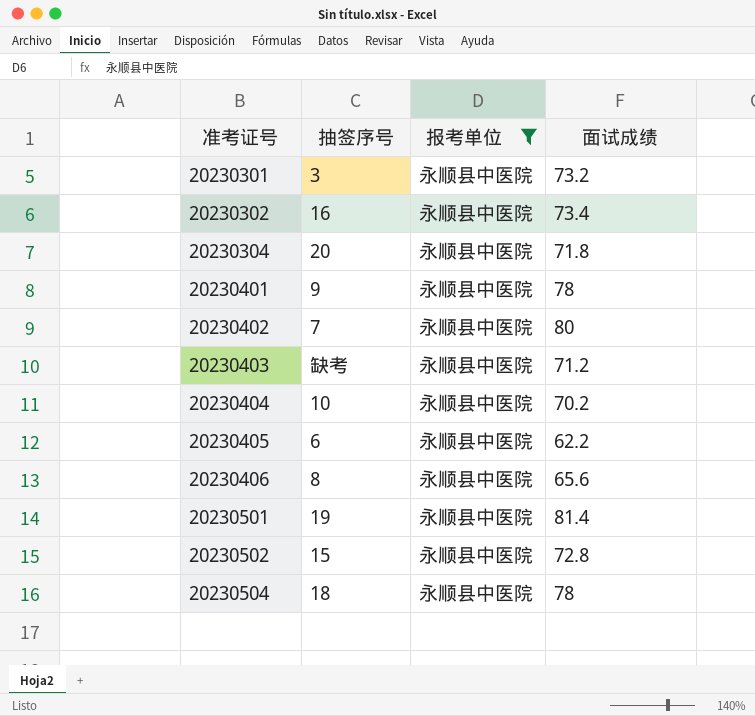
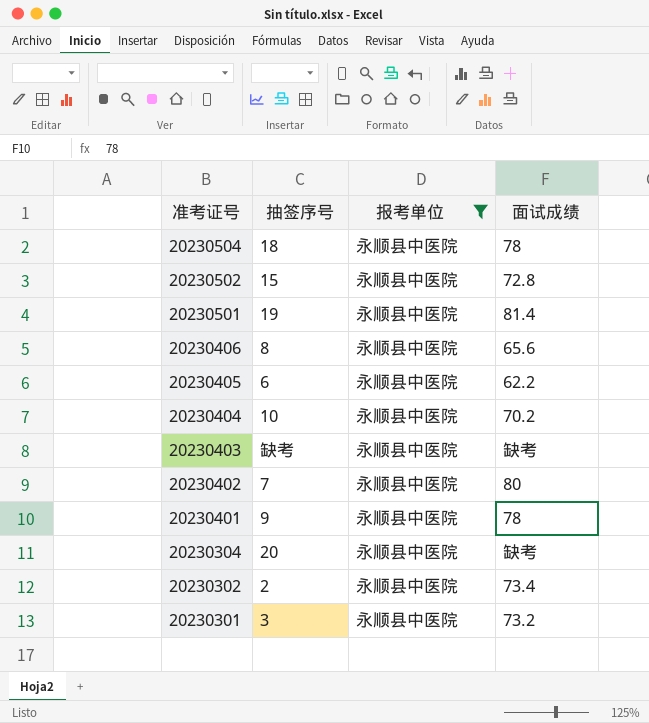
row order: 准考证号 ascending -> 准考证号 descending
20230403 | 面试成绩: 71.2 -> 缺考
20230304 | 面试成绩: 71.8 -> 缺考
20230302 | 抽签序号: 16 -> 2

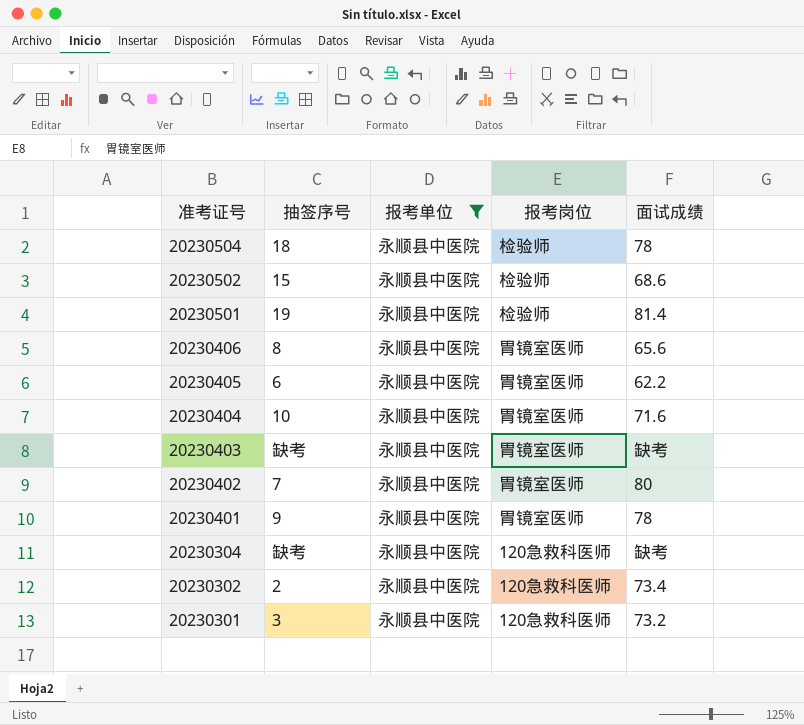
column 报考岗位 | position: none -> 4
20230502 | 面试成绩: 72.8 -> 68.6
20230404 | 面试成绩: 70.2 -> 71.6
20230304 | 抽签序号: 20 -> 缺考

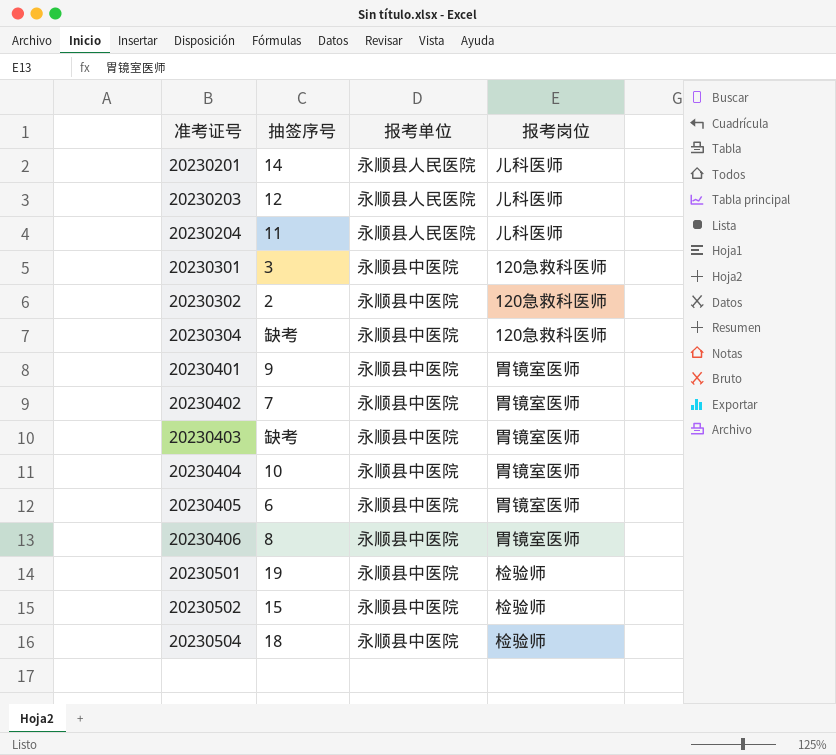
filter: 报考单位 = 永顺县中医院 -> none
row order: 准考证号 descending -> 准考证号 ascending
column 面试成绩 | position: 5 -> none

